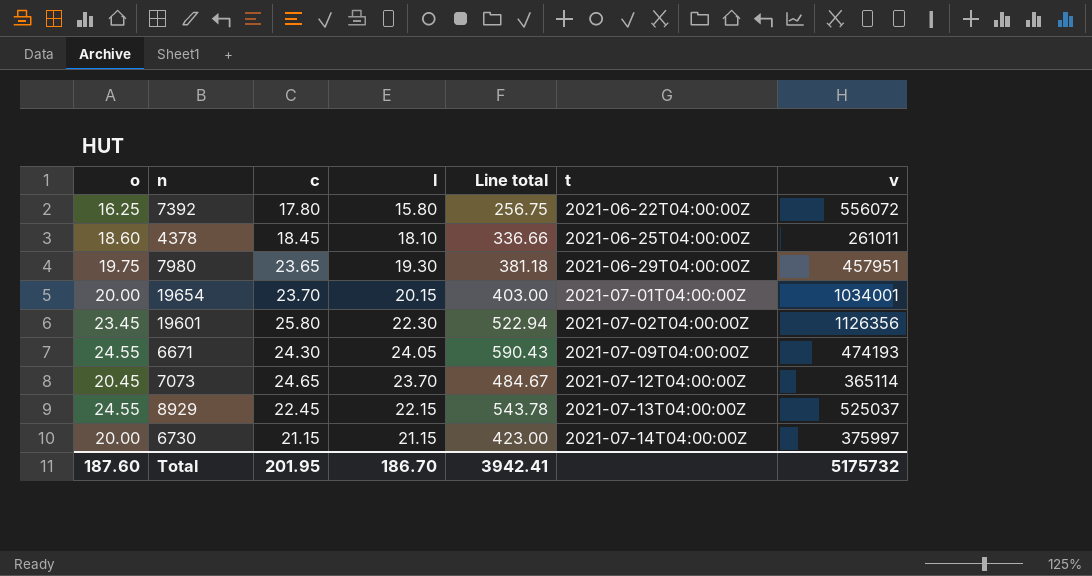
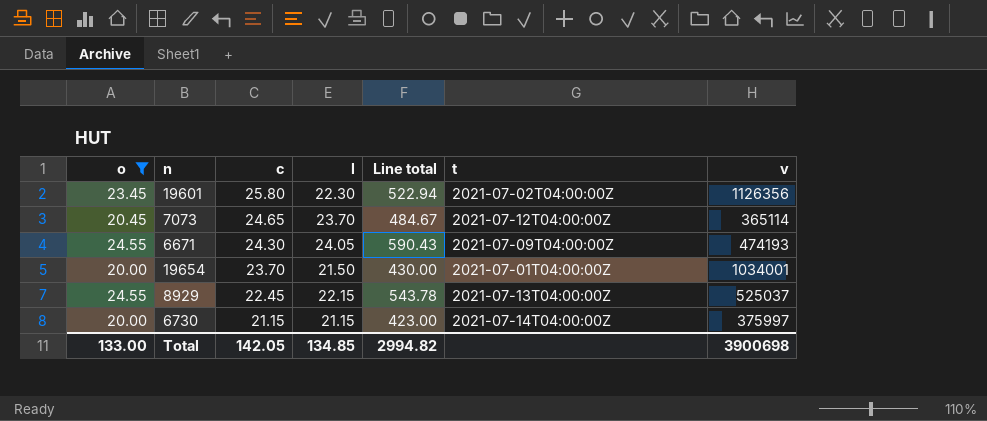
filter: none -> o >= 20.00
row order: t ascending -> c descending
19654 | l: 20.15 -> 21.50
19654 | Line total: 403.00 -> 430.00
Total | o: 187.60 -> 133.00
Total | c: 201.95 -> 142.05
Total | l: 186.70 -> 134.85
Total | Line total: 3942.41 -> 2994.82
Total | v: 5175732 -> 3900698

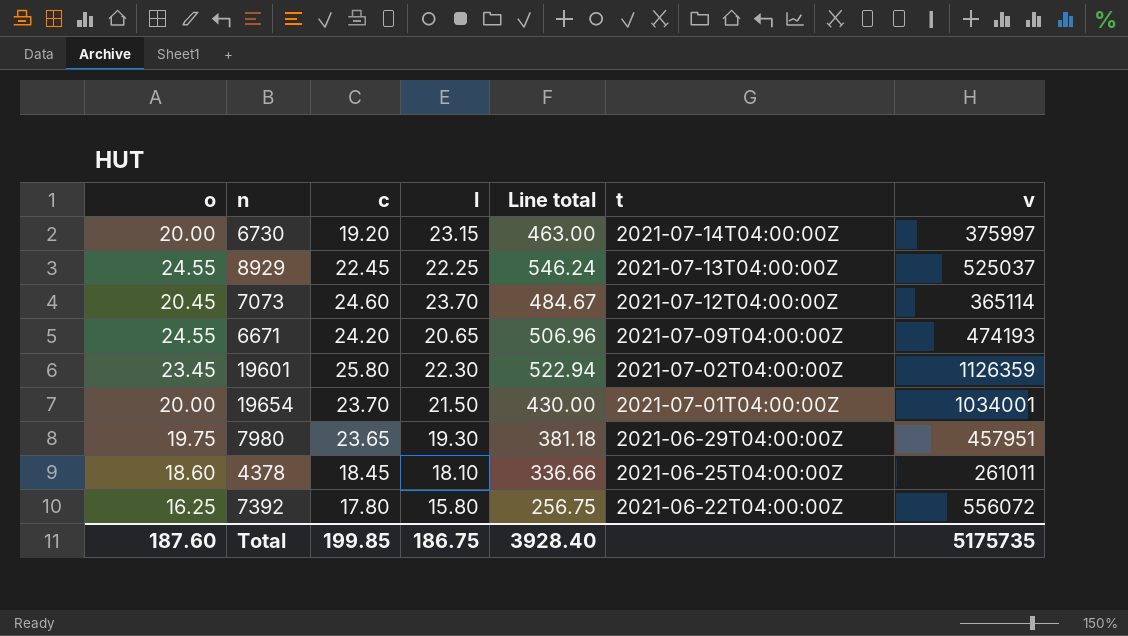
filter: o >= 20.00 -> none
row order: c descending -> t descending
6730 | c: 21.15 -> 19.20
6730 | l: 21.15 -> 23.15
6730 | Line total: 423.00 -> 463.00
8929 | l: 22.15 -> 22.25
8929 | Line total: 543.78 -> 546.24
7073 | c: 24.65 -> 24.60
6671 | c: 24.30 -> 24.20
6671 | l: 24.05 -> 20.65
6671 | Line total: 590.43 -> 506.96
19601 | v: 1126356 -> 1126359
Total | o: 133.00 -> 187.60
Total | c: 142.05 -> 199.85
Total | l: 134.85 -> 186.75
Total | Line total: 2994.82 -> 3928.40
Total | v: 3900698 -> 5175735

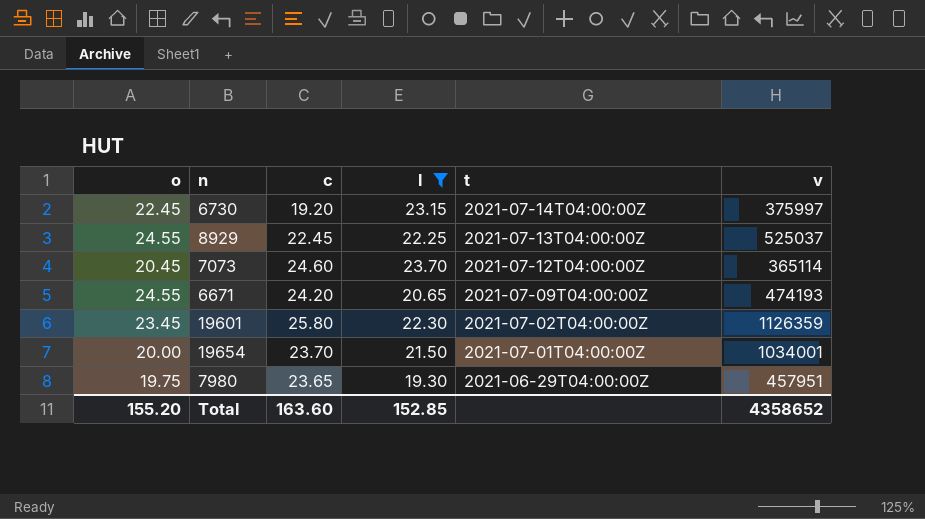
filter: none -> l >= 19.30
column Line total | formula: [o] * [l] -> none
6730 | o: 20.00 -> 22.45
Total | o: 187.60 -> 155.20
Total | c: 199.85 -> 163.60
Total | l: 186.75 -> 152.85
Total | v: 5175735 -> 4358652

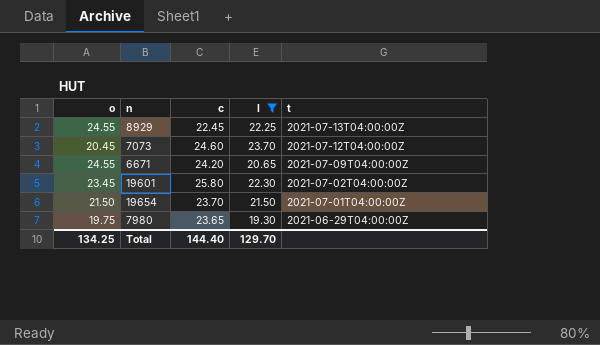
column v | position: 6 -> none
row 6730: 22.45 | 19.20 | 23.15 | 2021-07-14T04:00:00Z | 375997 -> none
19654 | o: 20.00 -> 21.50
Total | o: 155.20 -> 134.25
Total | c: 163.60 -> 144.40
Total | l: 152.85 -> 129.70

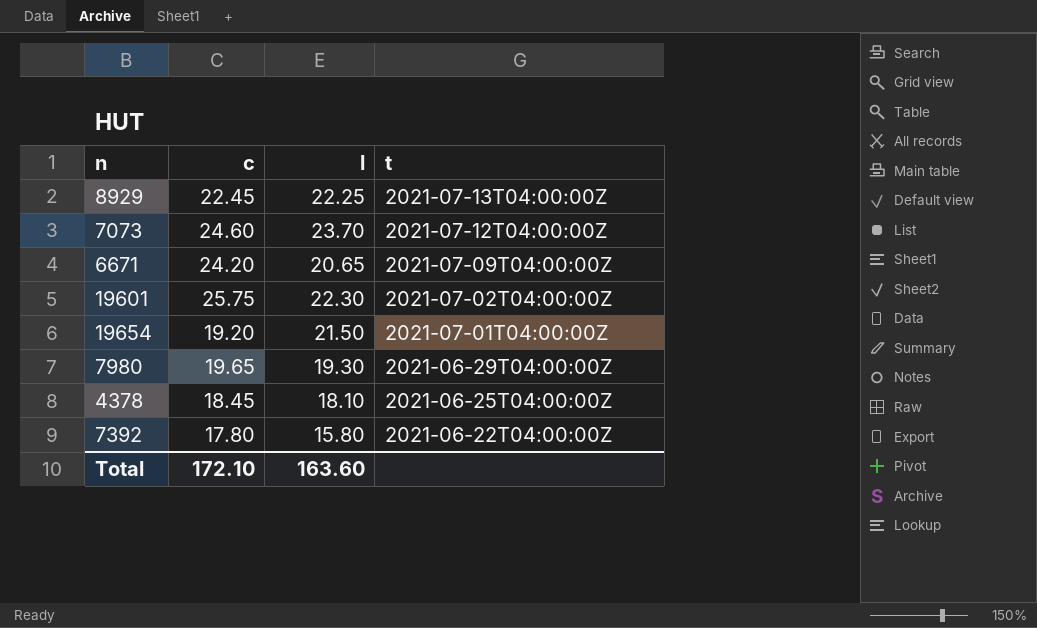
filter: l >= 19.30 -> none
column o | position: 1 -> none
19601 | c: 25.80 -> 25.75
19654 | c: 23.70 -> 19.20
7980 | c: 23.65 -> 19.65
Total | c: 144.40 -> 172.10
Total | l: 129.70 -> 163.60

